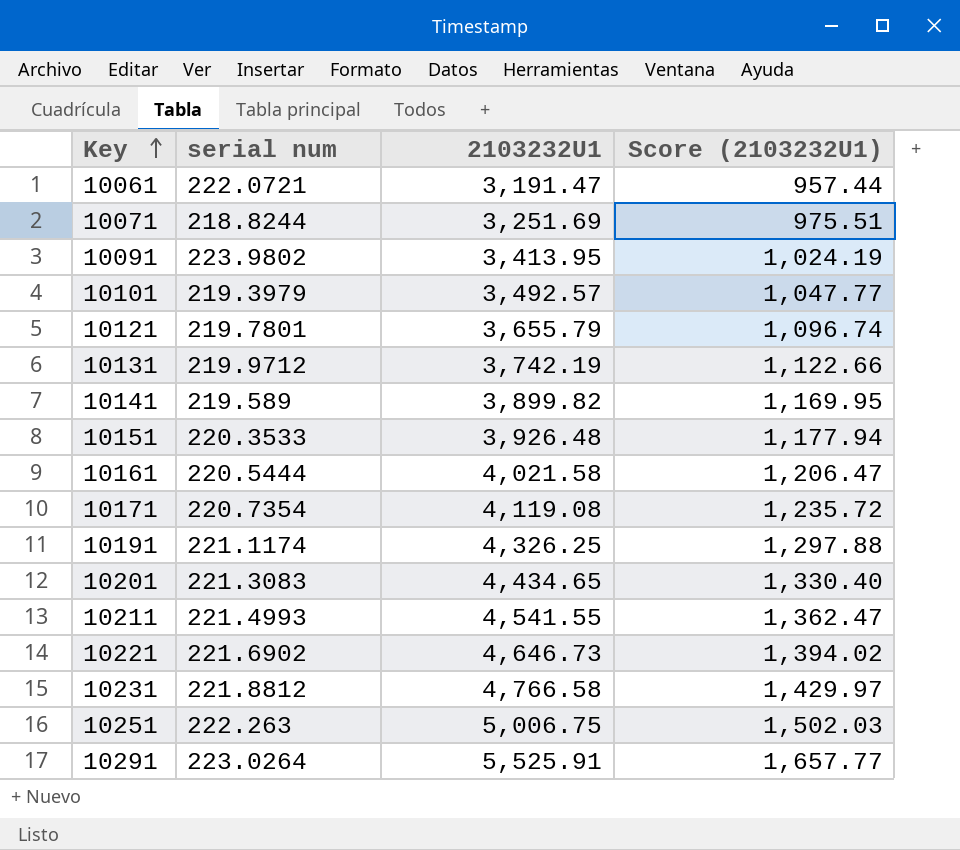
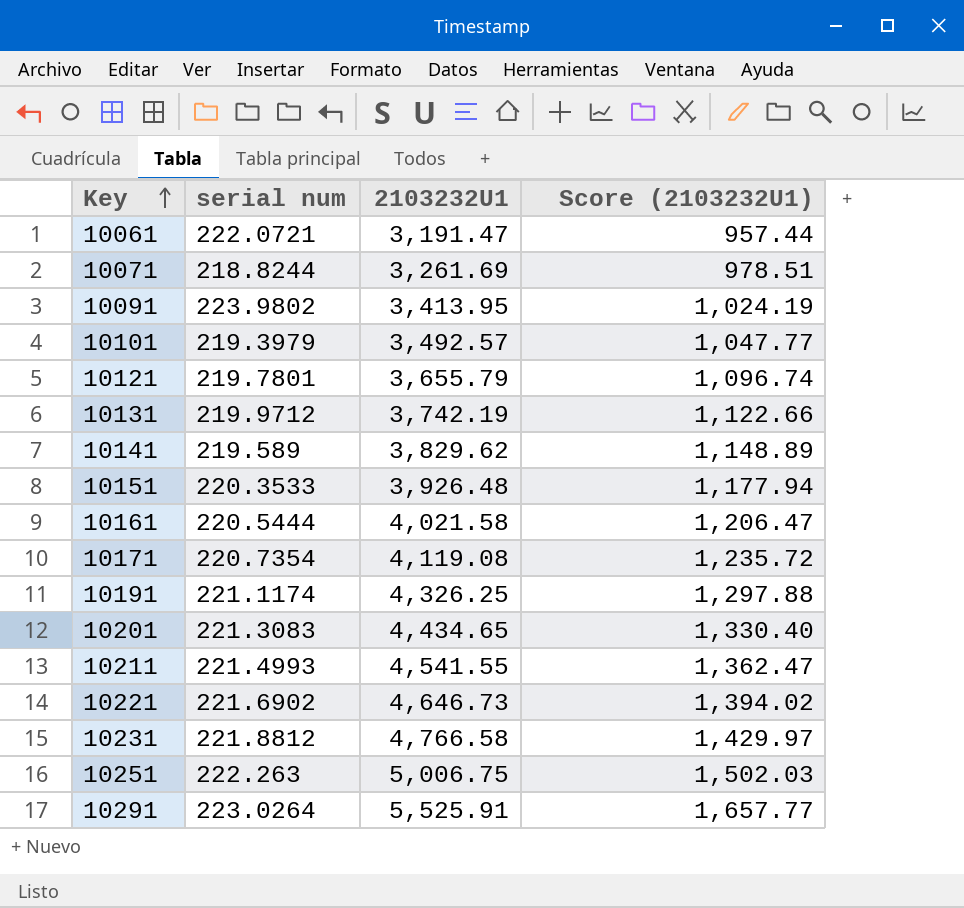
10071 | 2103232U1: 3,251.69 -> 3,261.69
10071 | Score (2103232U1): 975.51 -> 978.51
10141 | 2103232U1: 3,899.82 -> 3,829.62
10141 | Score (2103232U1): 1,169.95 -> 1,148.89

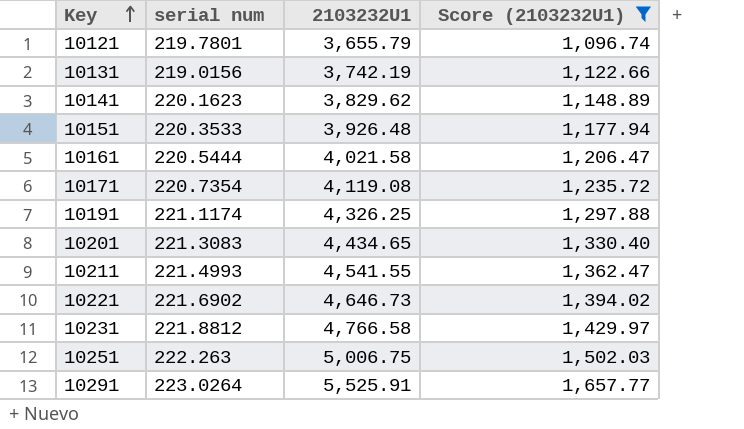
filter: none -> Score (2103232U1) >= 1,096.74
10131 | serial num: 219.9712 -> 219.0156
10141 | serial num: 219.589 -> 220.1623

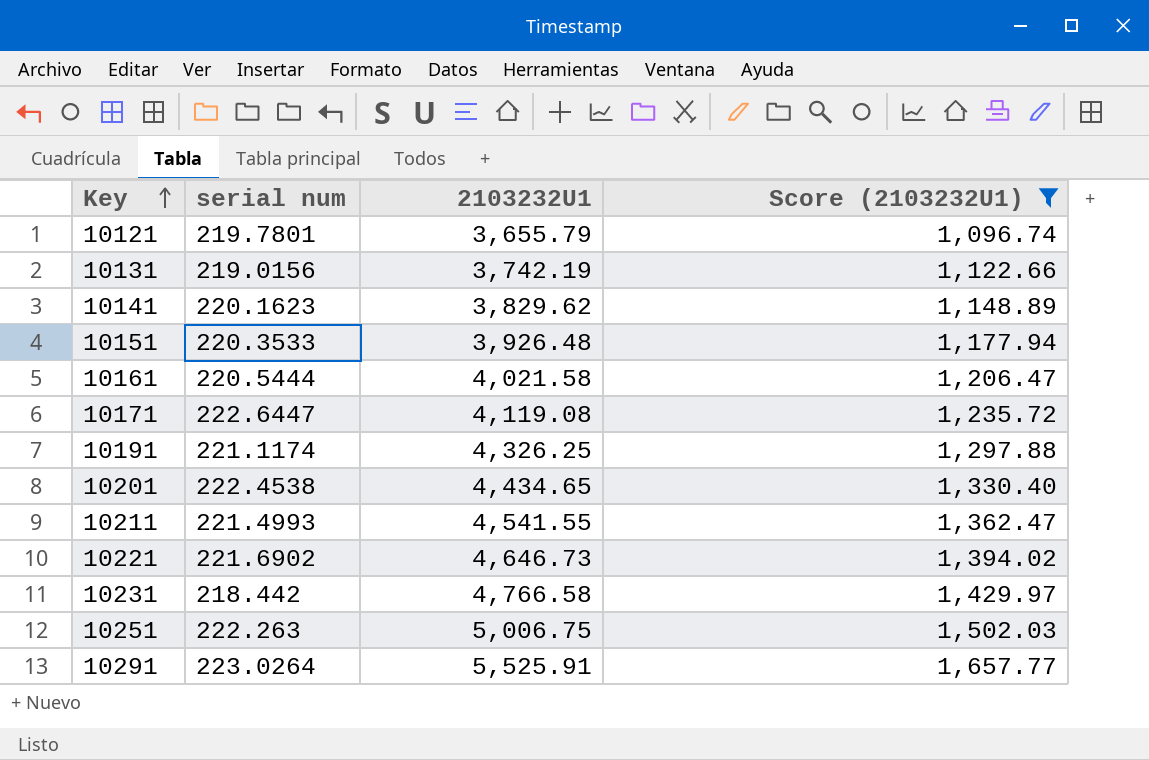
10171 | serial num: 220.7354 -> 222.6447
10201 | serial num: 221.3083 -> 222.4538
10231 | serial num: 221.8812 -> 218.442

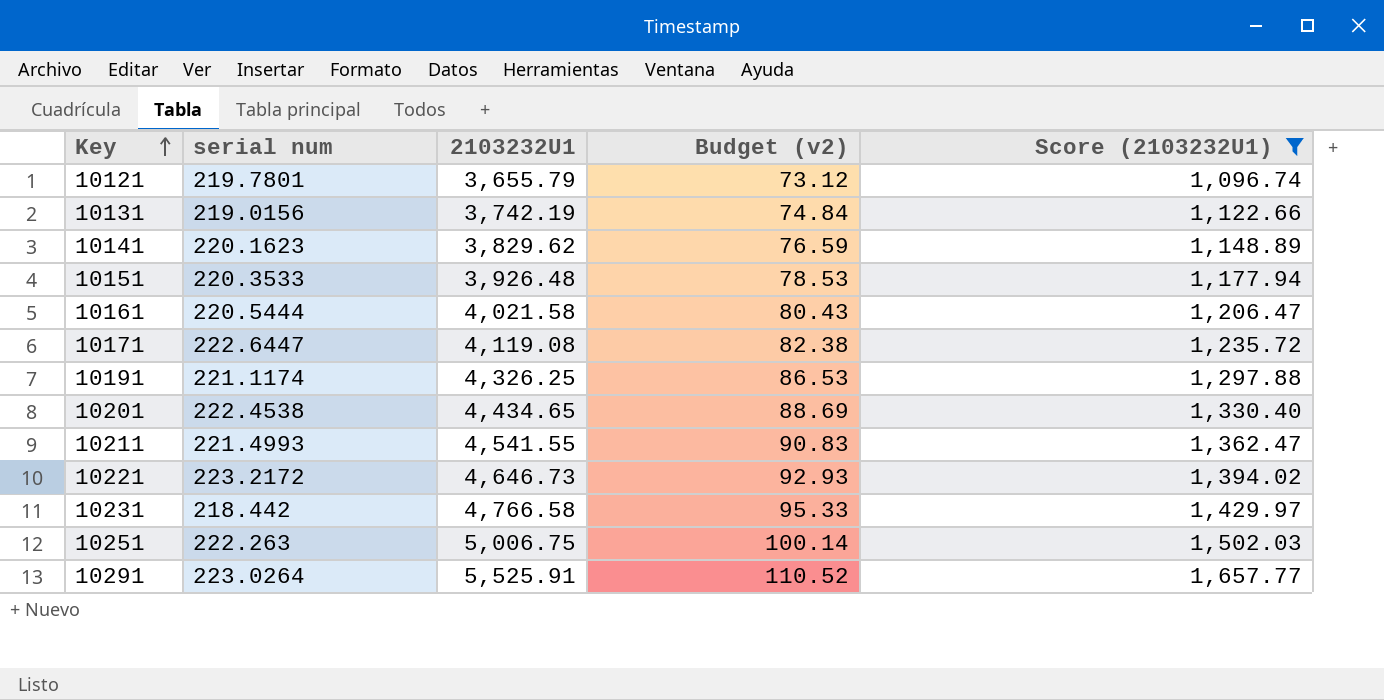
column Budget (v2) | formula: none -> [2103232U1] * 0.02
10221 | serial num: 221.6902 -> 223.2172

